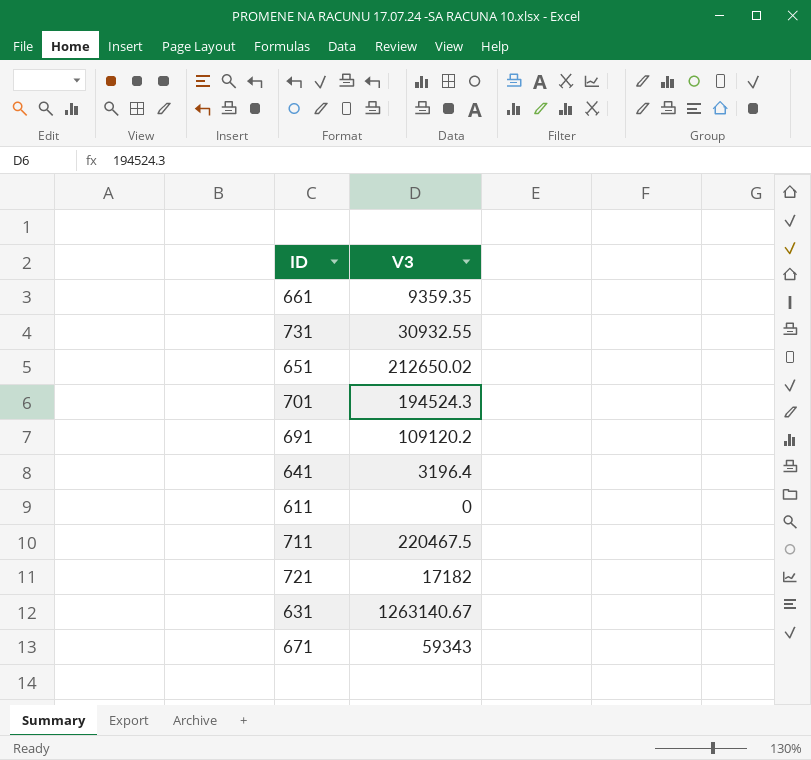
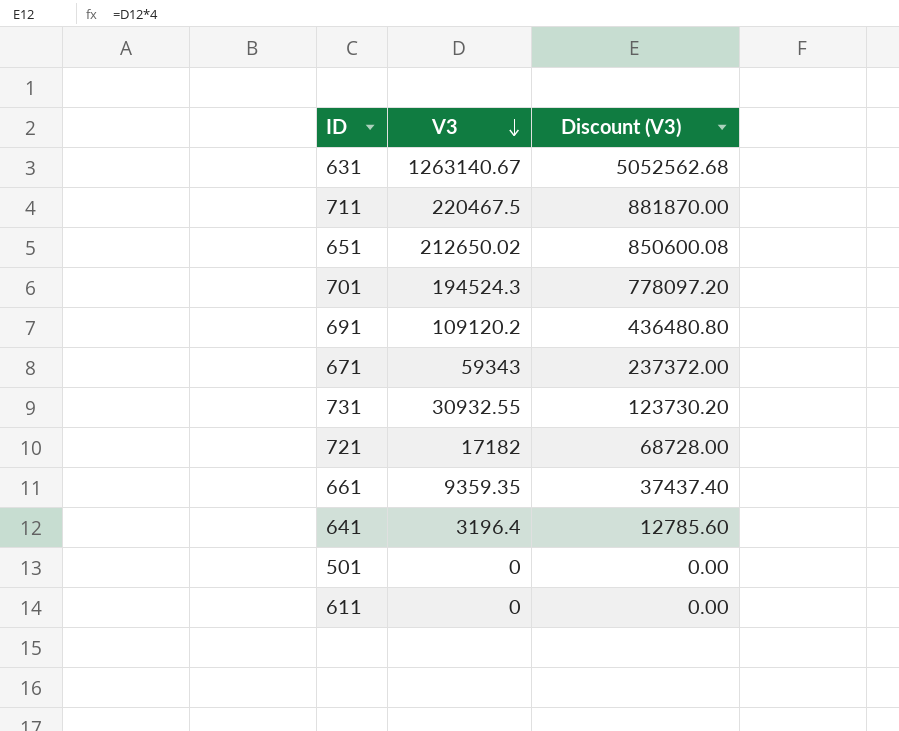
row order: none -> V3 descending
column Discount (V3) | formula: none -> [V3] * 4
row 501: none -> 0 | 0.00

